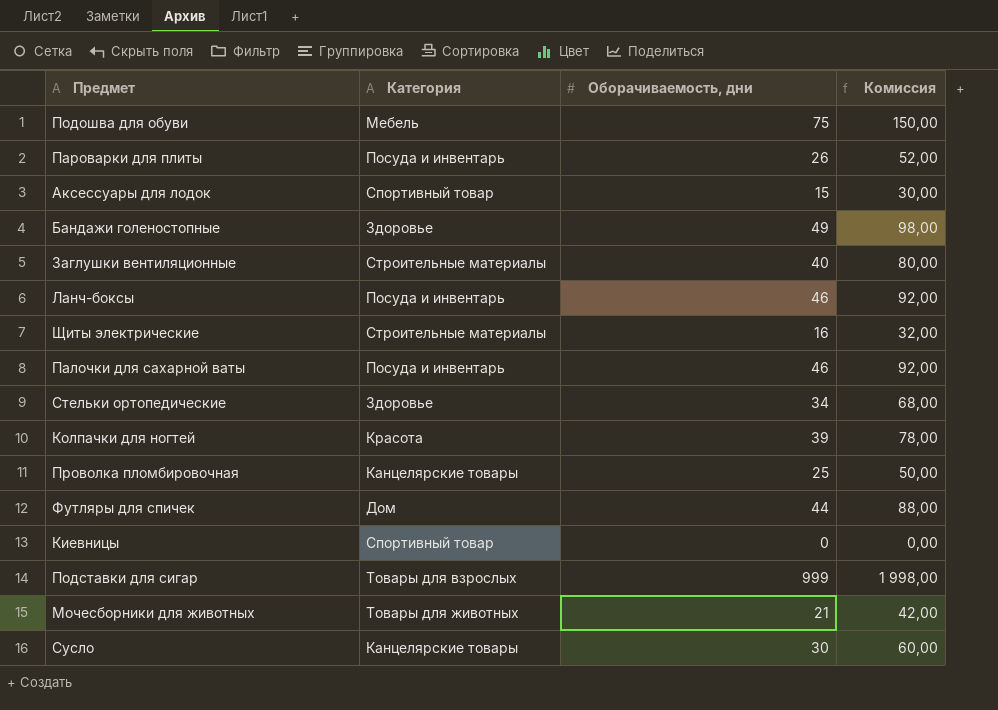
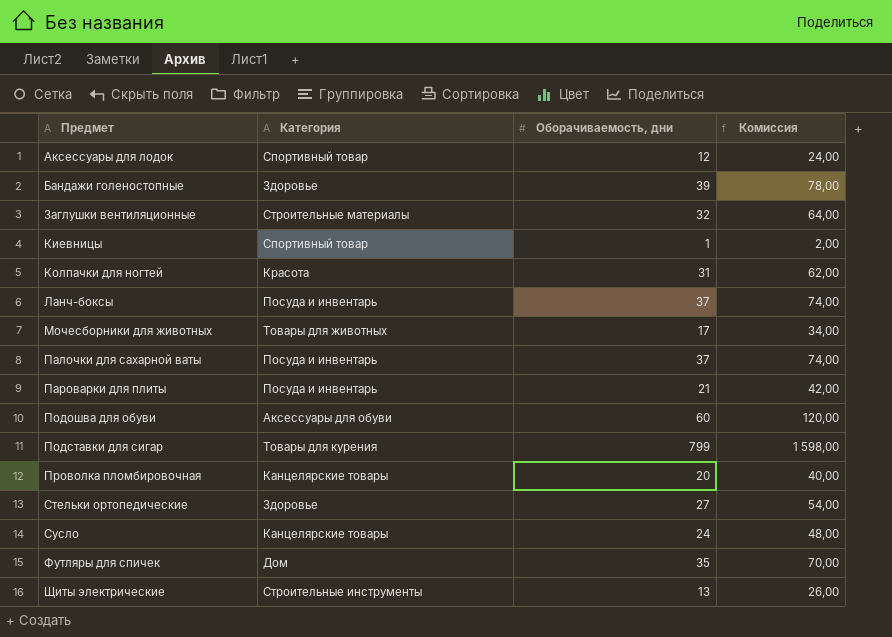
row order: none -> Предмет ascending
Аксессуары для лодок | Оборачиваемость, дни: 15 -> 12
Аксессуары для лодок | Комиссия: 30,00 -> 24,00
Бандажи голеностопные | Оборачиваемость, дни: 49 -> 39
Бандажи голеностопные | Комиссия: 98,00 -> 78,00
Заглушки вентиляционные | Оборачиваемость, дни: 40 -> 32
Заглушки вентиляционные | Комиссия: 80,00 -> 64,00
Киевницы | Оборачиваемость, дни: 0 -> 1
Киевницы | Комиссия: 0,00 -> 2,00
Колпачки для ногтей | Оборачиваемость, дни: 39 -> 31
Колпачки для ногтей | Комиссия: 78,00 -> 62,00
Ланч-боксы | Оборачиваемость, дни: 46 -> 37
Ланч-боксы | Комиссия: 92,00 -> 74,00
Мочесборники для животных | Оборачиваемость, дни: 21 -> 17
Мочесборники для животных | Комиссия: 42,00 -> 34,00
Палочки для сахарной ваты | Оборачиваемость, дни: 46 -> 37
Палочки для сахарной ваты | Комиссия: 92,00 -> 74,00
Пароварки для плиты | Оборачиваемость, дни: 26 -> 21
Пароварки для плиты | Комиссия: 52,00 -> 42,00
Подошва для обуви | Категория: Мебель -> Аксессуары для обуви
Подошва для обуви | Оборачиваемость, дни: 75 -> 60
Подошва для обуви | Комиссия: 150,00 -> 120,00
Подставки для сигар | Категория: Товары для взрослых -> Товары для курения
Подставки для сигар | Оборачиваемость, дни: 999 -> 799
Подставки для сигар | Комиссия: 1 998,00 -> 1 598,00
Проволка пломбировочная | Оборачиваемость, дни: 25 -> 20
Проволка пломбировочная | Комиссия: 50,00 -> 40,00
Стельки ортопедические | Оборачиваемость, дни: 34 -> 27
Стельки ортопедические | Комиссия: 68,00 -> 54,00
Сусло | Оборачиваемость, дни: 30 -> 24
Сусло | Комиссия: 60,00 -> 48,00
Футляры для спичек | Оборачиваемость, дни: 44 -> 35
Футляры для спичек | Комиссия: 88,00 -> 70,00
Щиты электрические | Категория: Строительные материалы -> Строительные инструменты
Щиты электрические | Оборачиваемость, дни: 16 -> 13
Щиты электрические | Комиссия: 32,00 -> 26,00

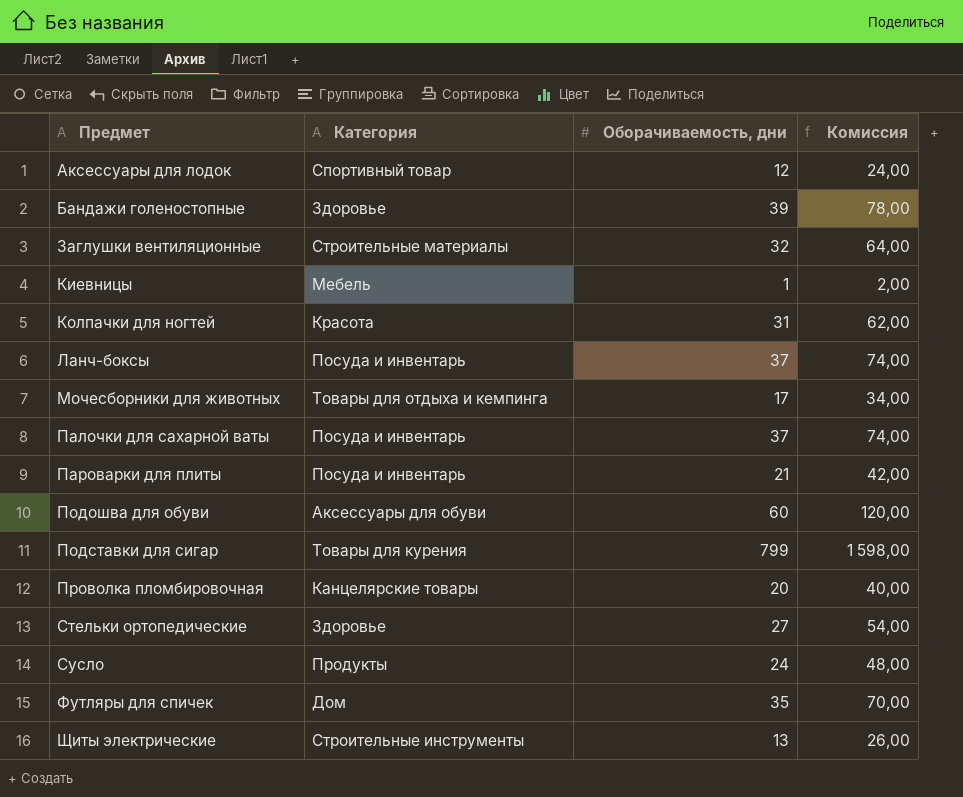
Киевницы | Категория: Спортивный товар -> Мебель
Мочесборники для животных | Категория: Товары для животных -> Товары для отдыха и кемпинга
Сусло | Категория: Канцелярские товары -> Продукты

